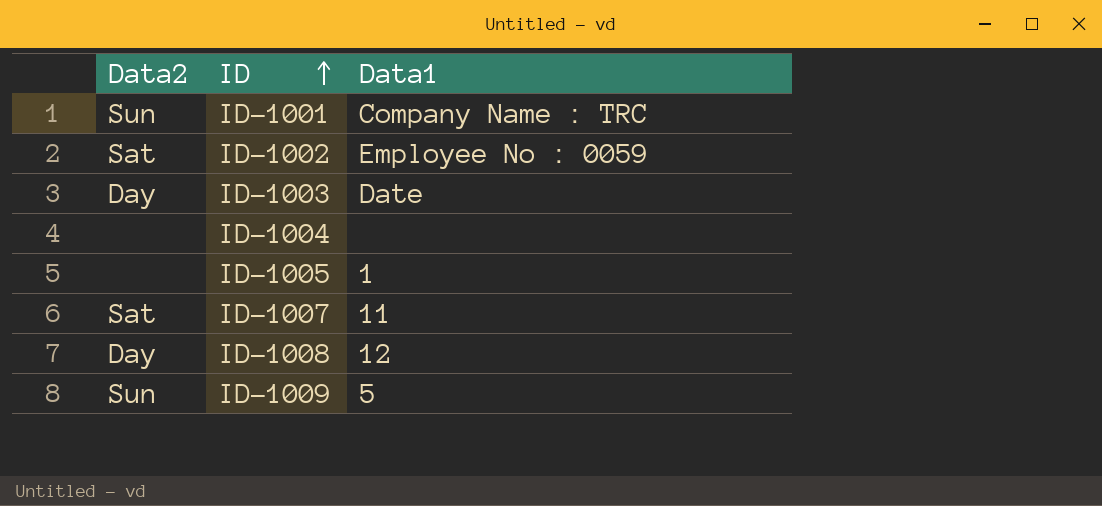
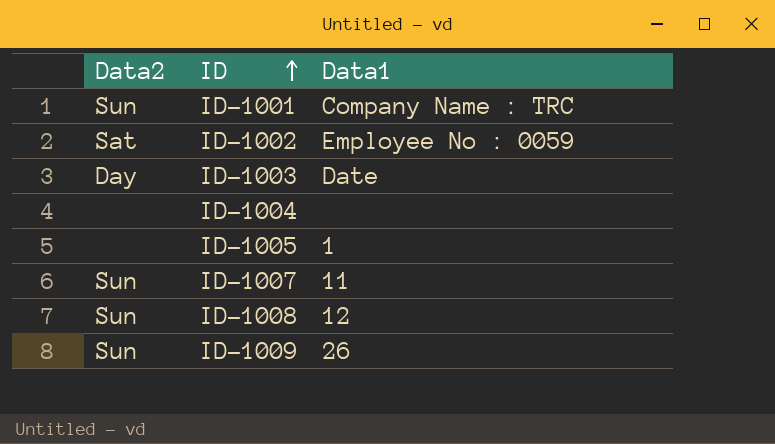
ID-1007 | Data2: Sat -> Sun
ID-1008 | Data2: Day -> Sun
ID-1009 | Data1: 5 -> 26

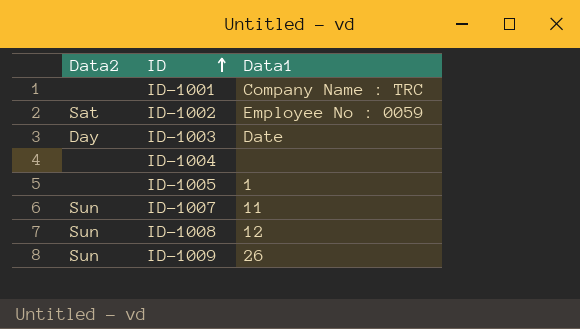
ID-1001 | Data2: Sun -> none

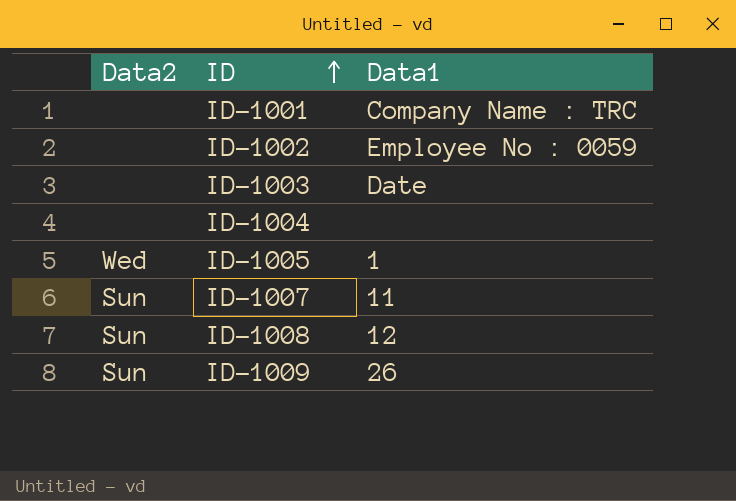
ID-1002 | Data2: Sat -> none
ID-1003 | Data2: Day -> none
ID-1005 | Data2: none -> Wed

